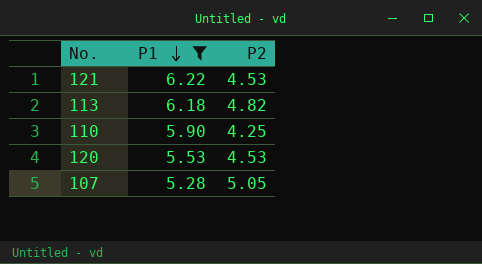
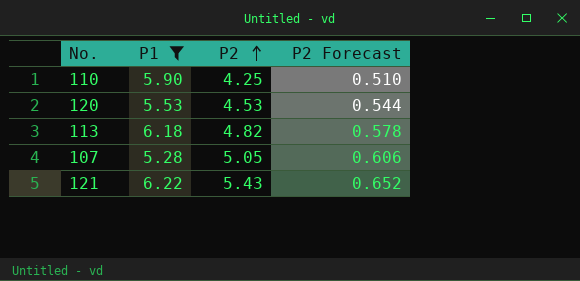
row order: P1 descending -> P2 ascending
column P2 Forecast | formula: none -> [P2] * 0.12
121 | P2: 4.53 -> 5.43

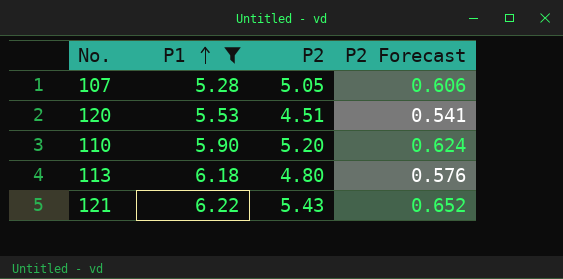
row order: P2 ascending -> P1 ascending
120 | P2: 4.53 -> 4.51
120 | P2 Forecast: 0.544 -> 0.541
110 | P2: 4.25 -> 5.20
110 | P2 Forecast: 0.510 -> 0.624
113 | P2: 4.82 -> 4.80
113 | P2 Forecast: 0.578 -> 0.576

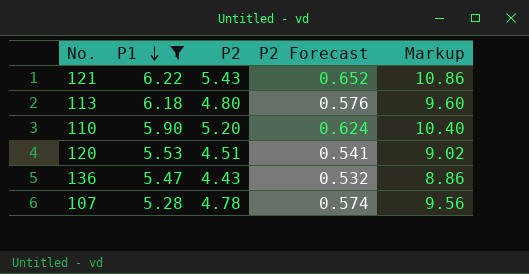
row order: P1 ascending -> P1 descending
column Markup | formula: none -> [P2] * 2
row 136: none -> 5.47 | 4.43 | 0.532 | 8.86
107 | P2: 5.05 -> 4.78
107 | P2 Forecast: 0.606 -> 0.574

